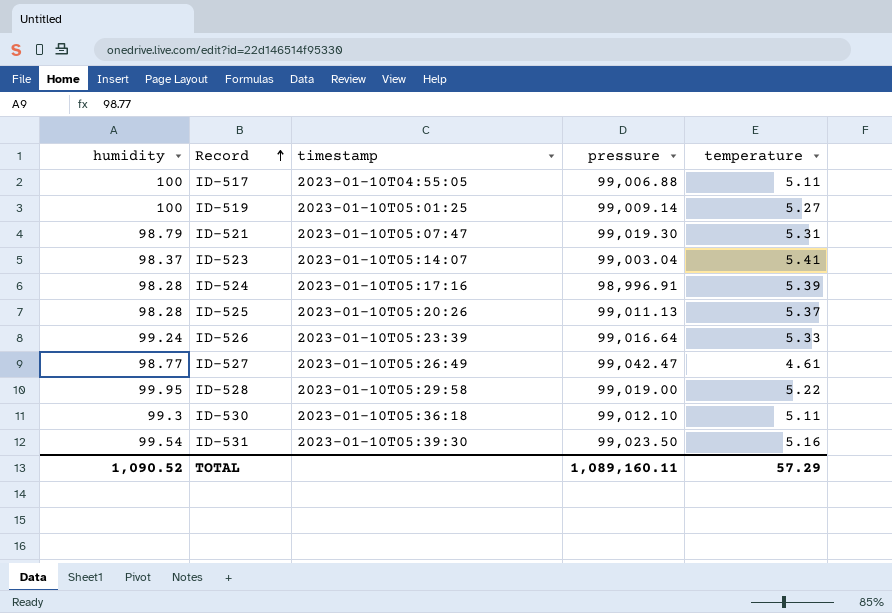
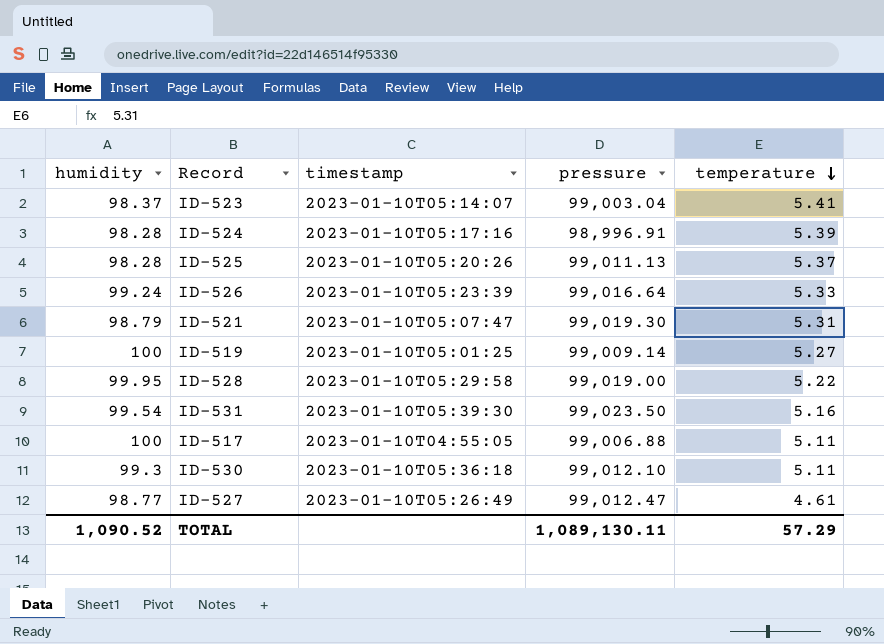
row order: Record ascending -> temperature descending
ID-527 | pressure: 99,042.47 -> 99,012.47
TOTAL | pressure: 1,089,160.11 -> 1,089,130.11

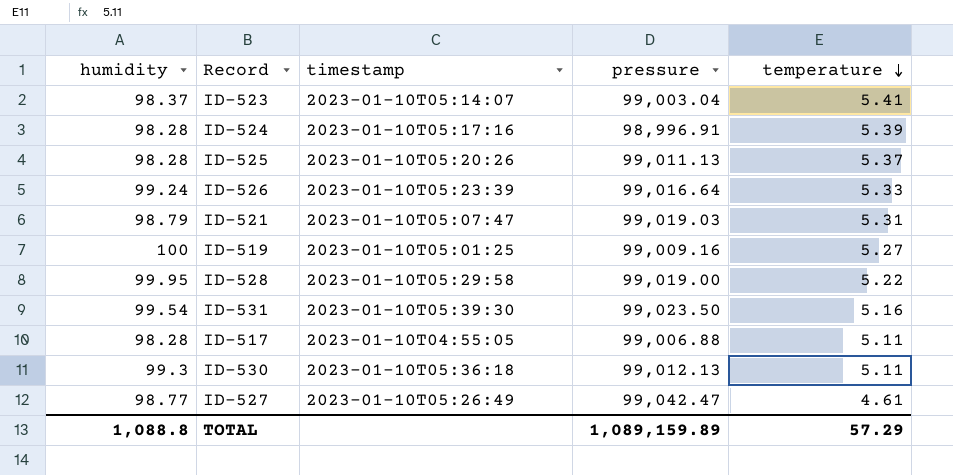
ID-521 | pressure: 99,019.30 -> 99,019.03
ID-519 | pressure: 99,009.14 -> 99,009.16
ID-517 | humidity: 100 -> 98.28
ID-530 | pressure: 99,012.10 -> 99,012.13
ID-527 | pressure: 99,012.47 -> 99,042.47
TOTAL | humidity: 1,090.52 -> 1,088.8
TOTAL | pressure: 1,089,130.11 -> 1,089,159.89

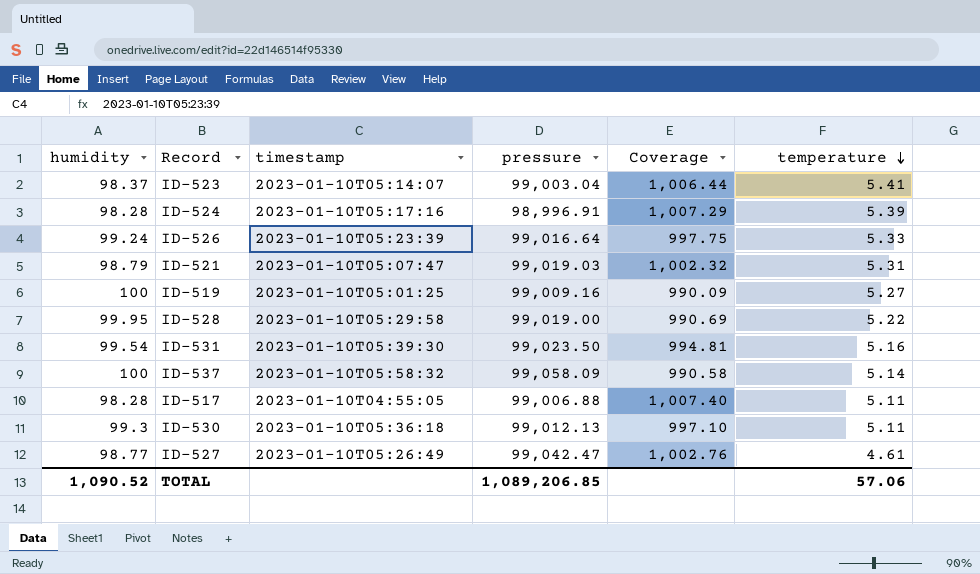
column Coverage | formula: none -> [pressure] / [humidity]
row ID-525: 98.28 | 2023-01-10T05:20:26 | 99,011.13 | 5.37 -> none
row ID-537: none -> 100 | 2023-01-10T05:58:32 | 99,058.09 | 990.58 | 5.14
TOTAL | humidity: 1,088.8 -> 1,090.52
TOTAL | pressure: 1,089,159.89 -> 1,089,206.85
TOTAL | temperature: 57.29 -> 57.06

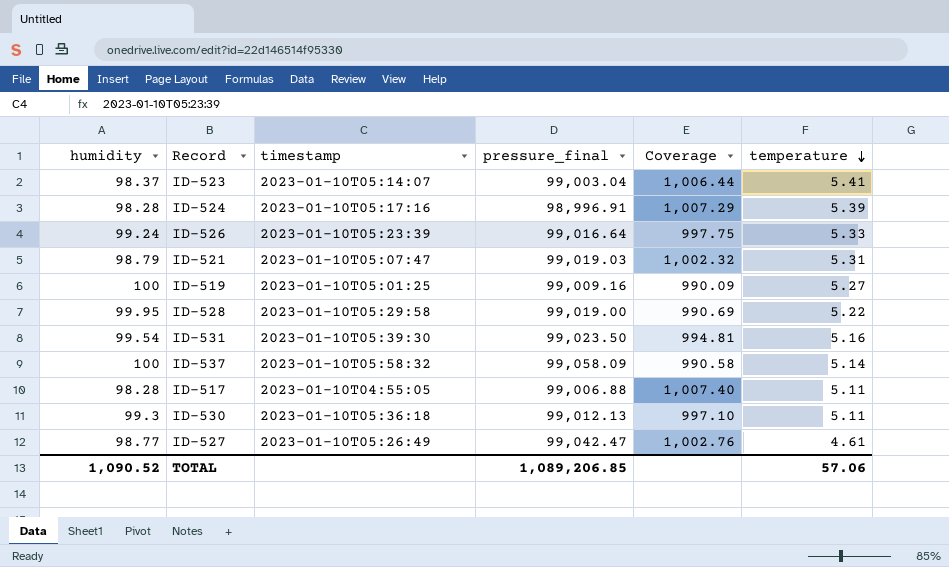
column name: pressure -> pressure_final

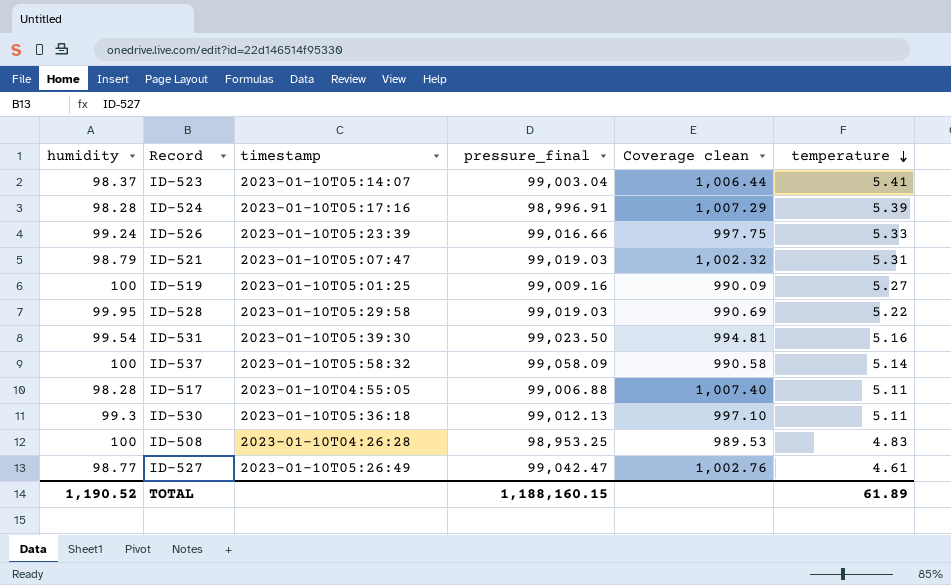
column name: Coverage -> Coverage clean
ID-526 | pressure_final: 99,016.64 -> 99,016.66
ID-528 | pressure_final: 99,019.00 -> 99,019.03
row ID-508: none -> 100 | 2023-01-10T04:26:28 | 98,953.25 | 989.53 | 4.83
TOTAL | humidity: 1,090.52 -> 1,190.52
TOTAL | pressure_final: 1,089,206.85 -> 1,188,160.15
TOTAL | temperature: 57.06 -> 61.89

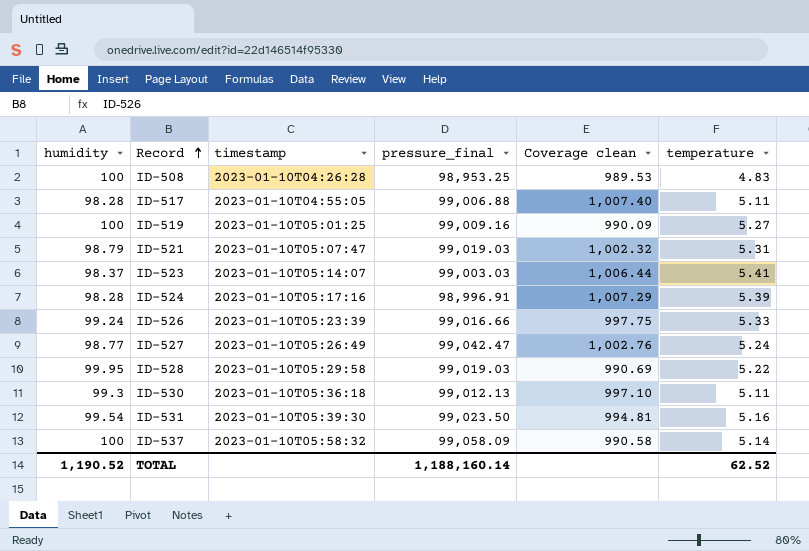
row order: temperature descending -> Record ascending
ID-523 | pressure_final: 99,003.04 -> 99,003.03
ID-527 | temperature: 4.61 -> 5.24
TOTAL | pressure_final: 1,188,160.15 -> 1,188,160.14
TOTAL | temperature: 61.89 -> 62.52

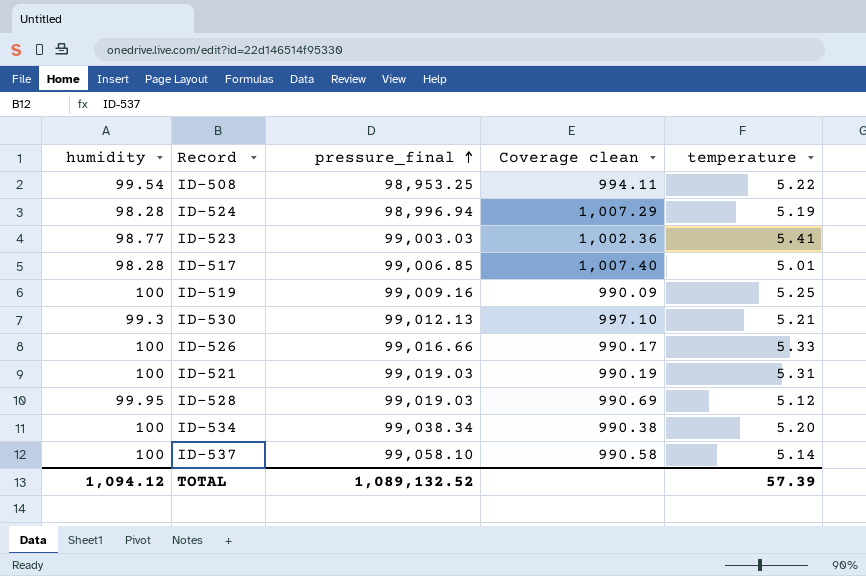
row order: Record ascending -> pressure_final ascending
column timestamp | position: 3 -> none
row ID-527: 98.77 | 2023-01-10T05:26:49 | 99,042.47 | 1,002.76 | 5.24 -> none
row ID-531: 99.54 | 2023-01-10T05:39:30 | 99,023.50 | 994.81 | 5.16 -> none
ID-508 | humidity: 100 -> 99.54
ID-508 | Coverage clean: 989.53 -> 994.11
ID-508 | temperature: 4.83 -> 5.22
ID-524 | pressure_final: 98,996.91 -> 98,996.94
ID-524 | temperature: 5.39 -> 5.19
ID-523 | humidity: 98.37 -> 98.77
ID-523 | Coverage clean: 1,006.44 -> 1,002.36
ID-517 | pressure_final: 99,006.88 -> 99,006.85
ID-517 | temperature: 5.11 -> 5.01
ID-519 | temperature: 5.27 -> 5.25
ID-530 | temperature: 5.11 -> 5.21
ID-526 | humidity: 99.24 -> 100
ID-526 | Coverage clean: 997.75 -> 990.17
ID-521 | humidity: 98.79 -> 100
ID-521 | Coverage clean: 1,002.32 -> 990.19
ID-528 | temperature: 5.22 -> 5.12
row ID-534: none -> 100 | 99,038.34 | 990.38 | 5.20
ID-537 | pressure_final: 99,058.09 -> 99,058.10
TOTAL | humidity: 1,190.52 -> 1,094.12
TOTAL | pressure_final: 1,188,160.14 -> 1,089,132.52
TOTAL | temperature: 62.52 -> 57.39

